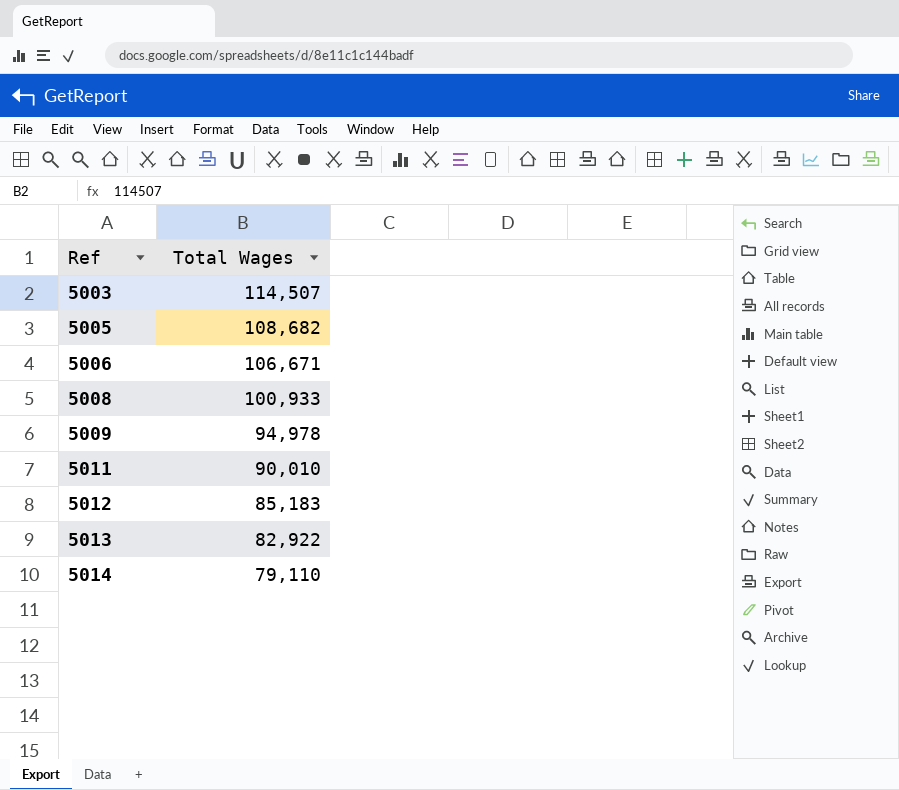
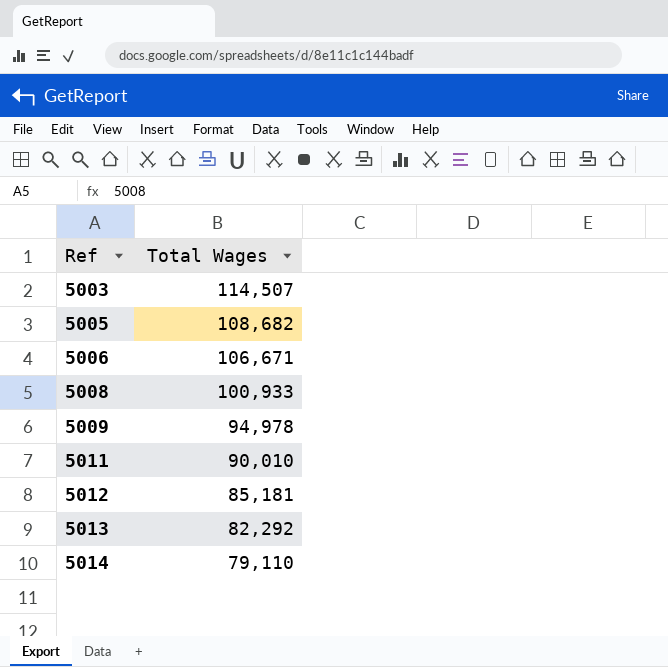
5012 | Total Wages: 85,183 -> 85,181
5013 | Total Wages: 82,922 -> 82,292

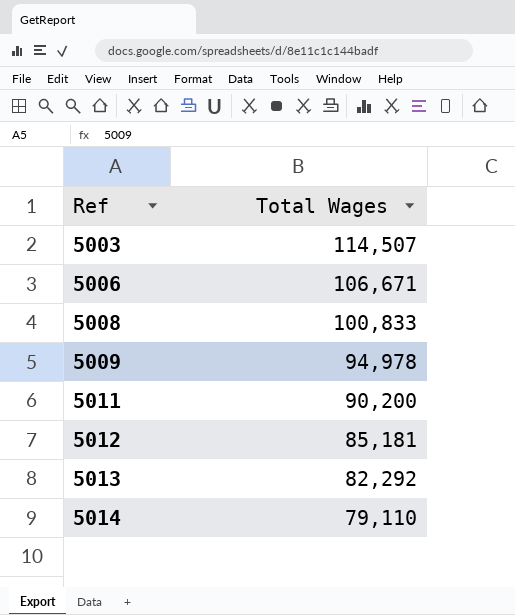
row 5005: 108,682 -> none
5008 | Total Wages: 100,933 -> 100,833
5011 | Total Wages: 90,010 -> 90,200

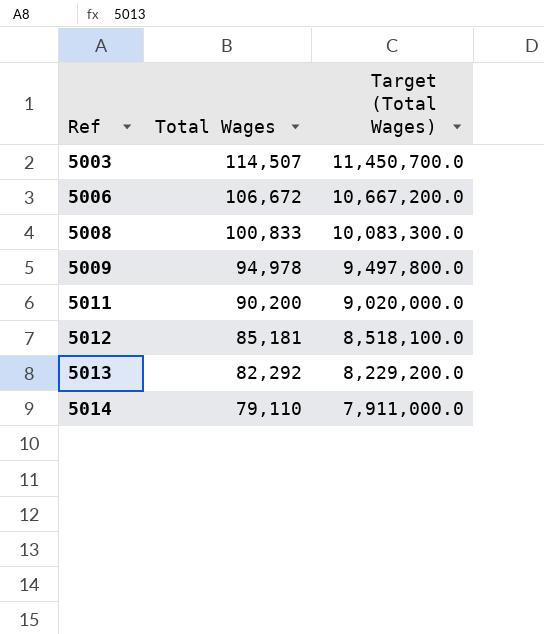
column Target (Total Wages) | formula: none -> [Total Wages] * 100
5006 | Total Wages: 106,671 -> 106,672

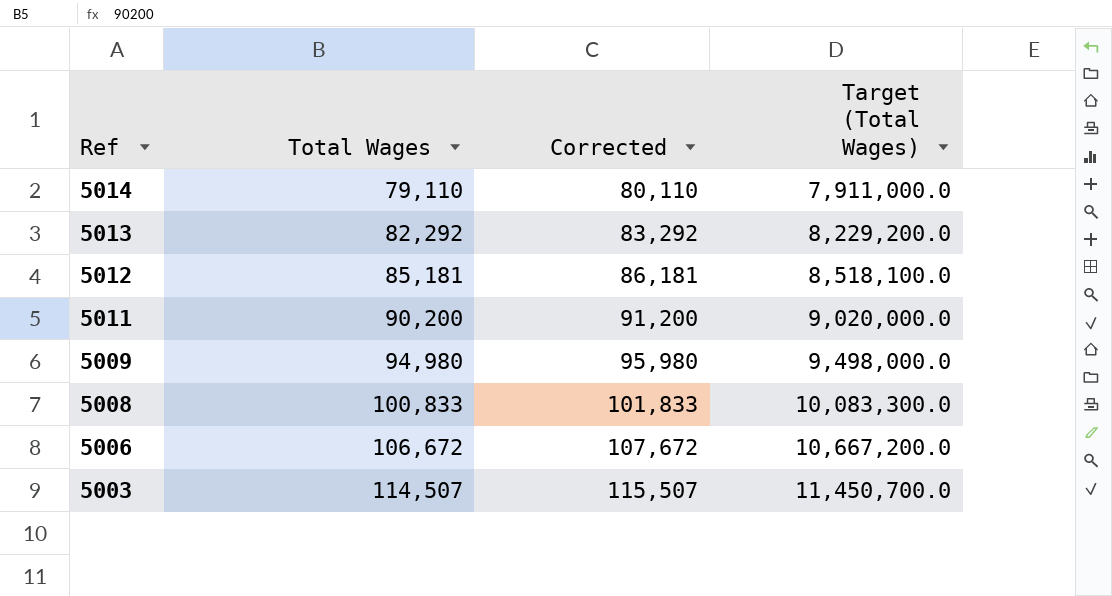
row order: Ref ascending -> Ref descending
column Corrected | formula: none -> [Total Wages] + 1000
5009 | Total Wages: 94,978 -> 94,980
5009 | Target (Total Wages): 9,497,800.0 -> 9,498,000.0

